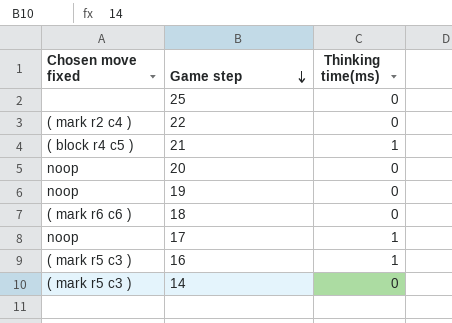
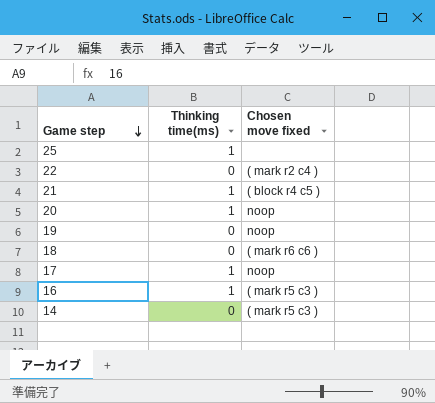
column Chosen move fixed | position: 1 -> 3
25 | Thinking time(ms): 0 -> 1
20 | Thinking time(ms): 0 -> 1

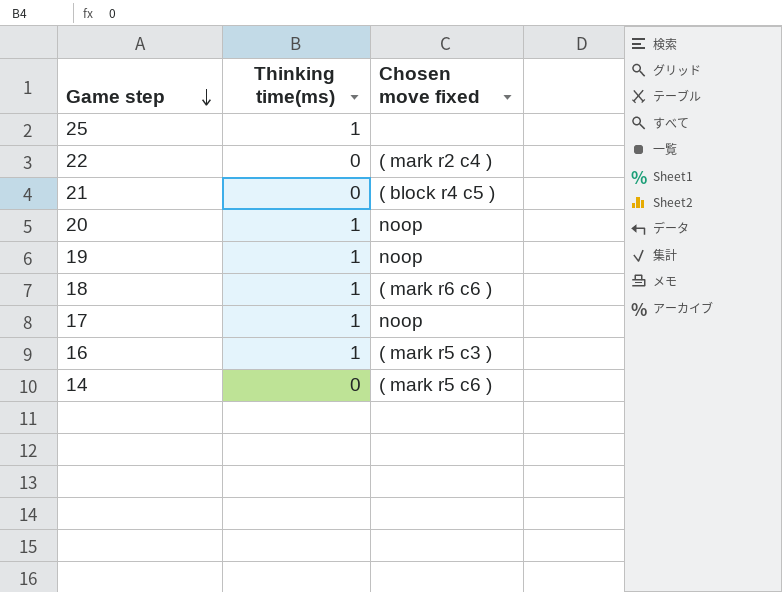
21 | Thinking time(ms): 1 -> 0
19 | Thinking time(ms): 0 -> 1
18 | Thinking time(ms): 0 -> 1
14 | Chosen move fixed: ( mark r5 c3 ) -> ( mark r5 c6 )

